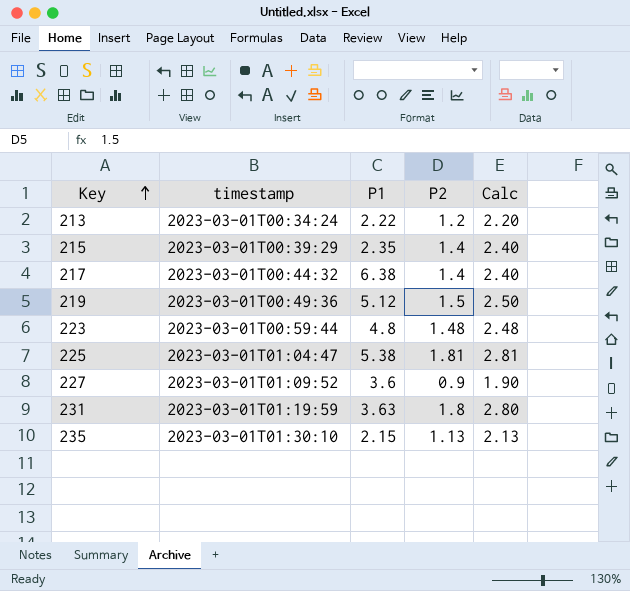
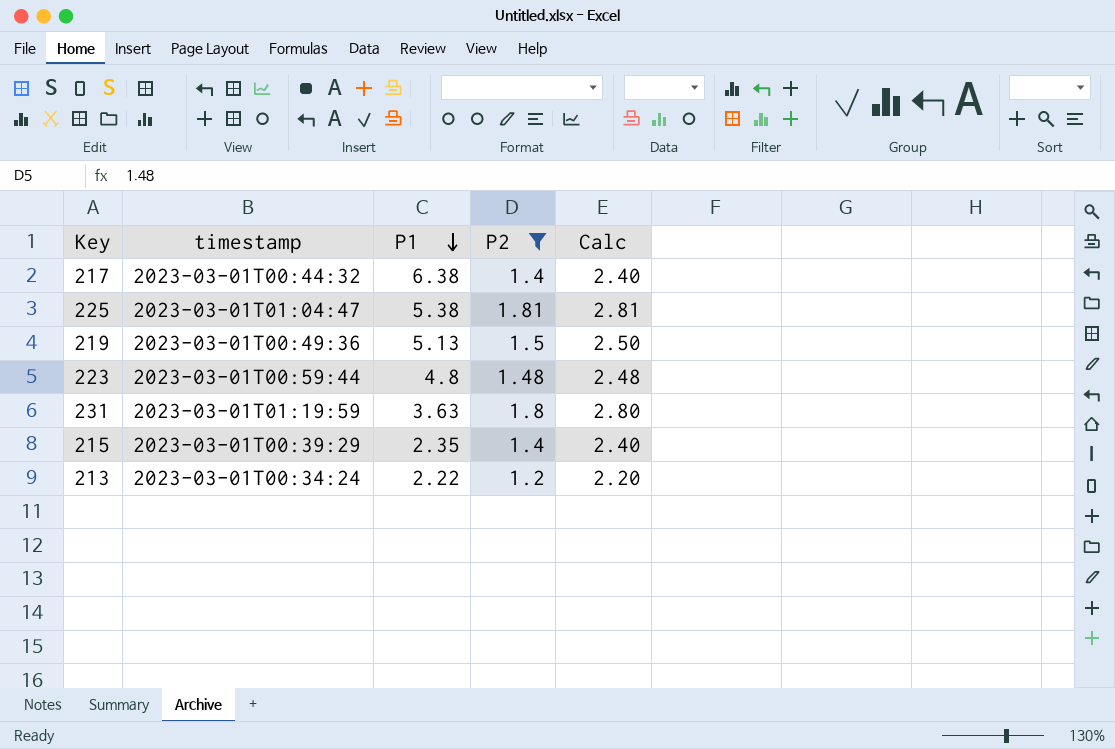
filter: none -> P2 >= 1.2
row order: Key ascending -> P1 descending
219 | P1: 5.12 -> 5.13

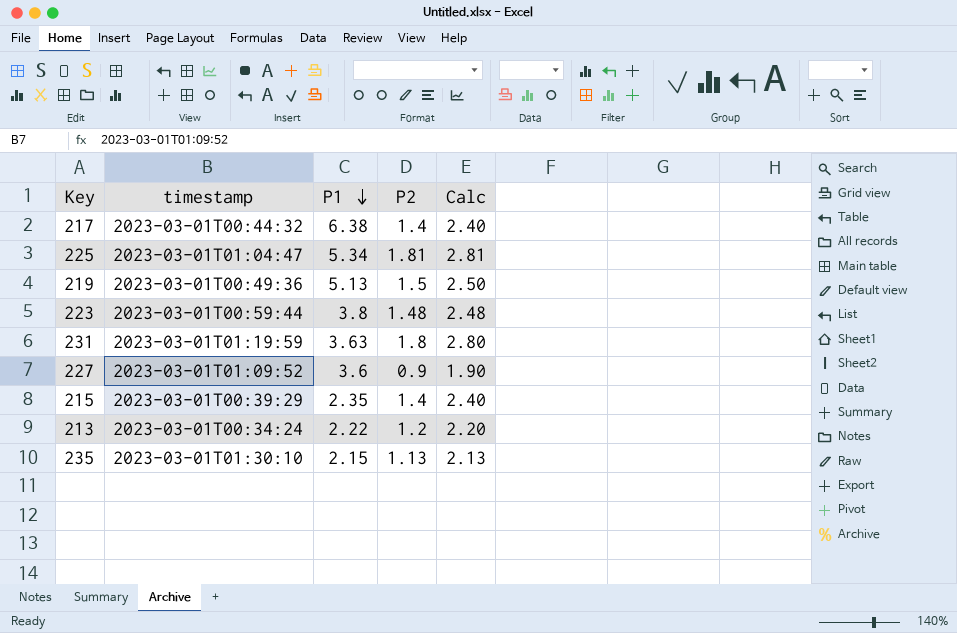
filter: P2 >= 1.2 -> none
225 | P1: 5.38 -> 5.34
223 | P1: 4.8 -> 3.8

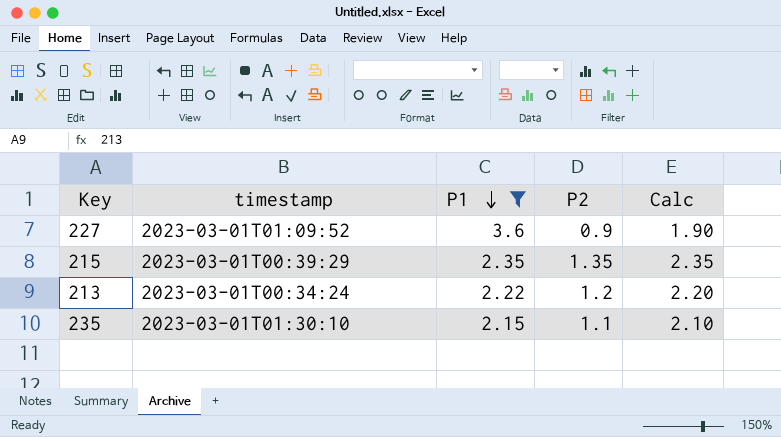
filter: none -> P1 <= 3.6
215 | P2: 1.4 -> 1.35
215 | Calc: 2.40 -> 2.35
235 | P2: 1.13 -> 1.1
235 | Calc: 2.13 -> 2.10

